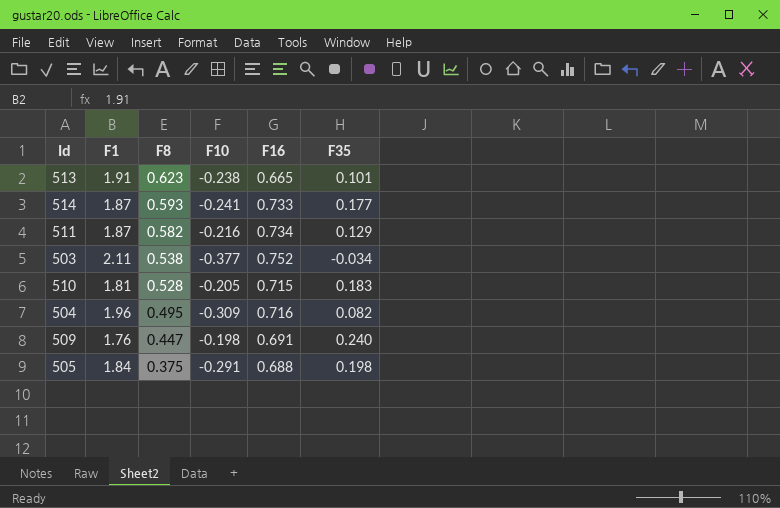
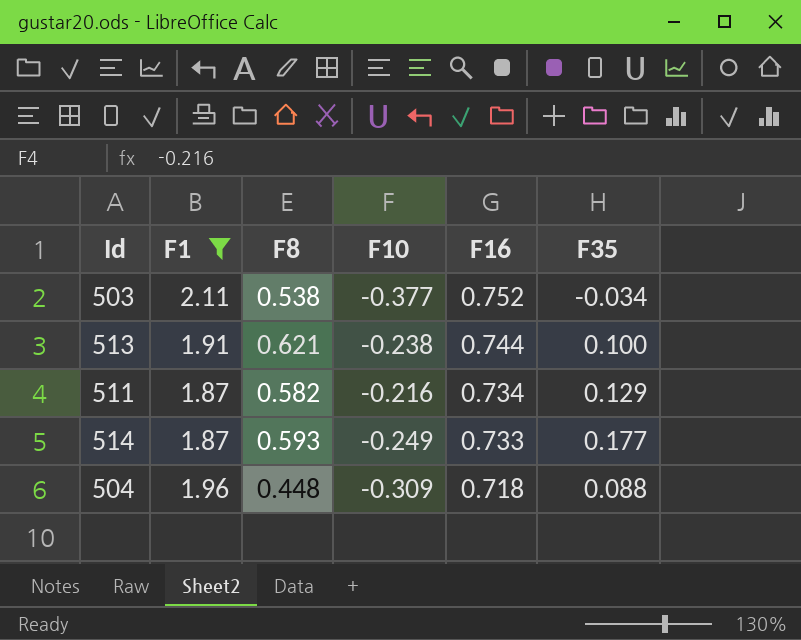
filter: none -> F1 >= 1.87
row order: F8 descending -> F16 descending
513 | F8: 0.623 -> 0.621
513 | F16: 0.665 -> 0.744
513 | F35: 0.101 -> 0.100
514 | F10: -0.241 -> -0.249
504 | F8: 0.495 -> 0.448
504 | F16: 0.716 -> 0.718
504 | F35: 0.082 -> 0.088

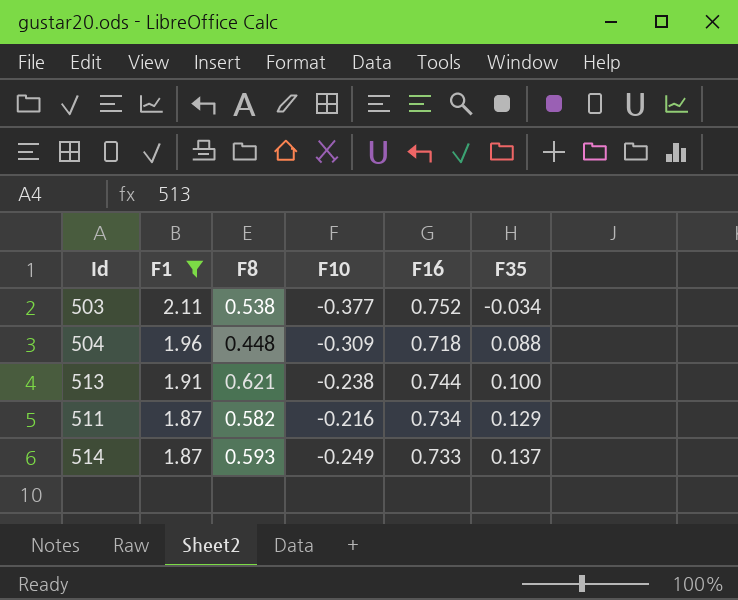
row order: F16 descending -> F1 descending
514 | F35: 0.177 -> 0.137

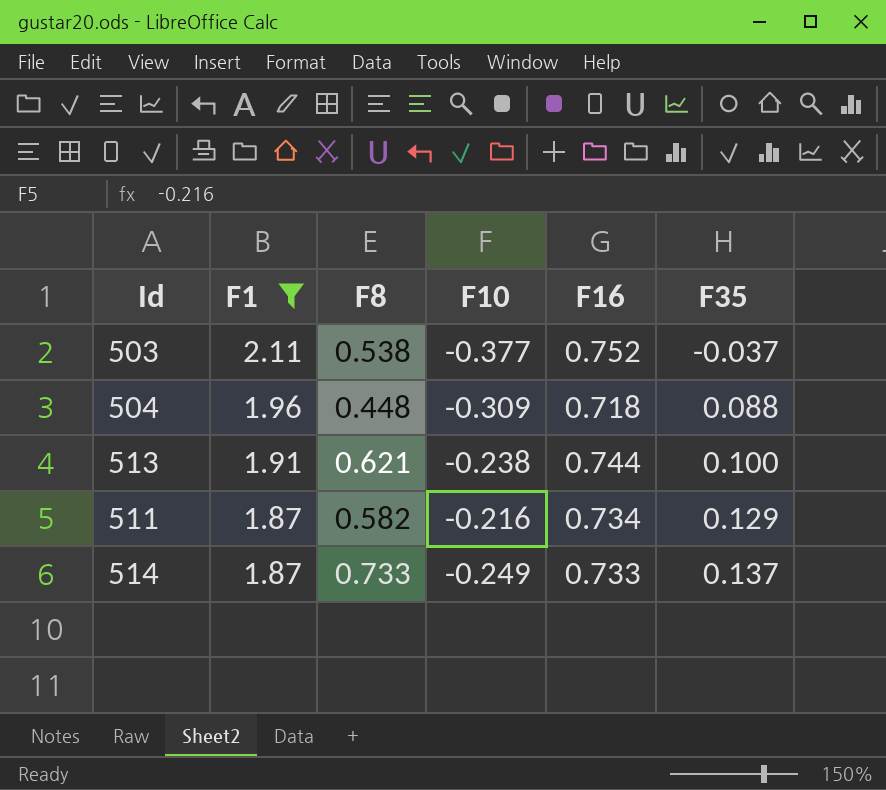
503 | F35: -0.034 -> -0.037
514 | F8: 0.593 -> 0.733

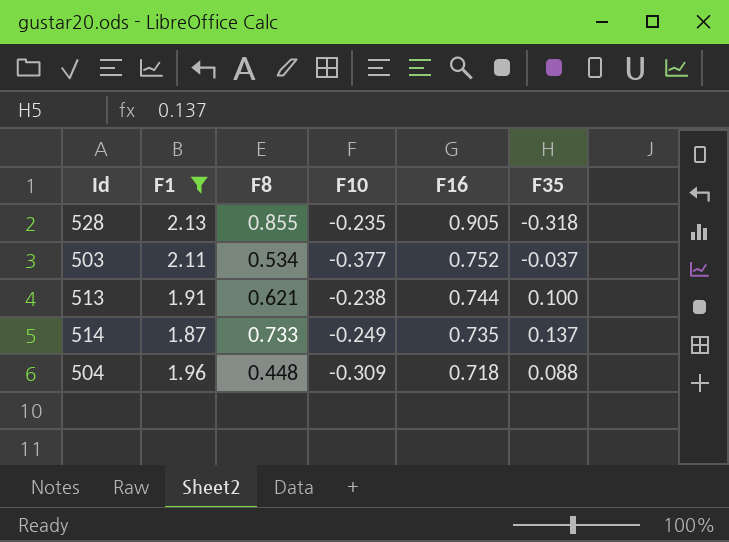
row order: F1 descending -> F16 descending
row 511: 1.87 | 0.582 | -0.216 | 0.734 | 0.129 -> none
row 528: none -> 2.13 | 0.855 | -0.235 | 0.905 | -0.318
503 | F8: 0.538 -> 0.534
514 | F16: 0.733 -> 0.735

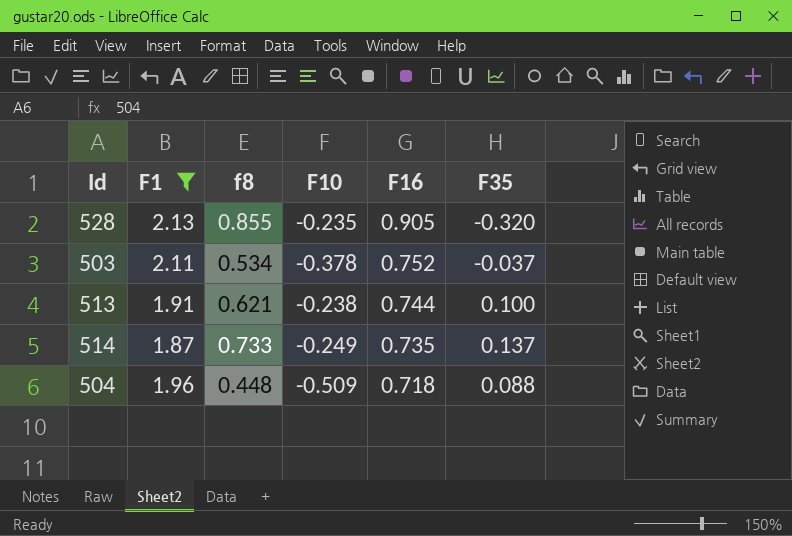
column name: F8 -> f8
528 | F35: -0.318 -> -0.320
503 | F10: -0.377 -> -0.378
504 | F10: -0.309 -> -0.509

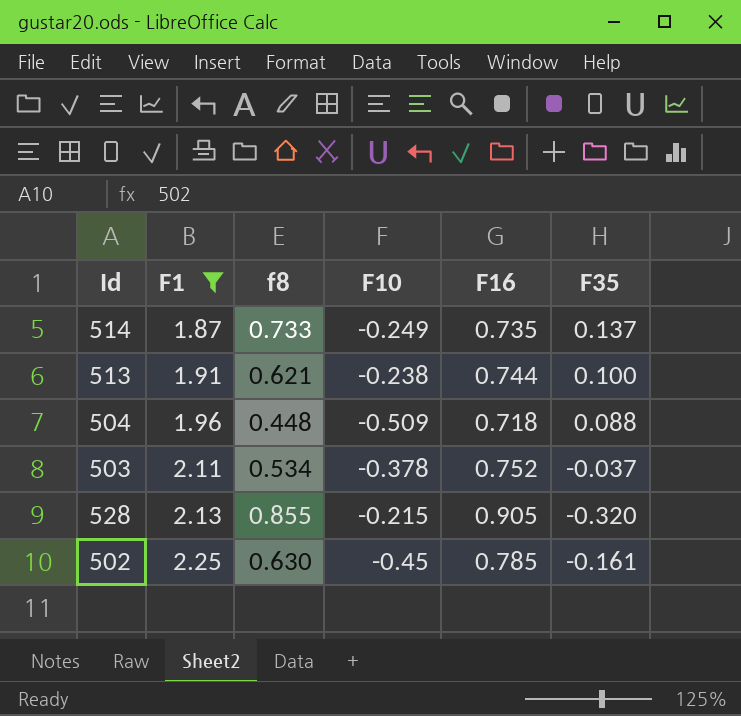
row order: F16 descending -> F1 ascending
528 | F10: -0.235 -> -0.215
row 502: none -> 2.25 | 0.630 | -0.45 | 0.785 | -0.161

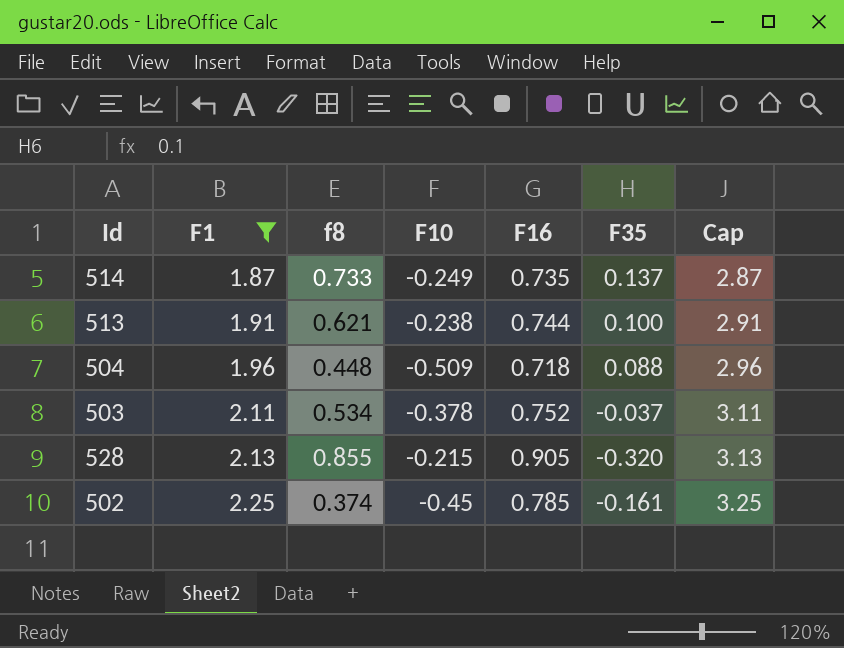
column Cap | formula: none -> [F1] + 1
502 | f8: 0.630 -> 0.374

